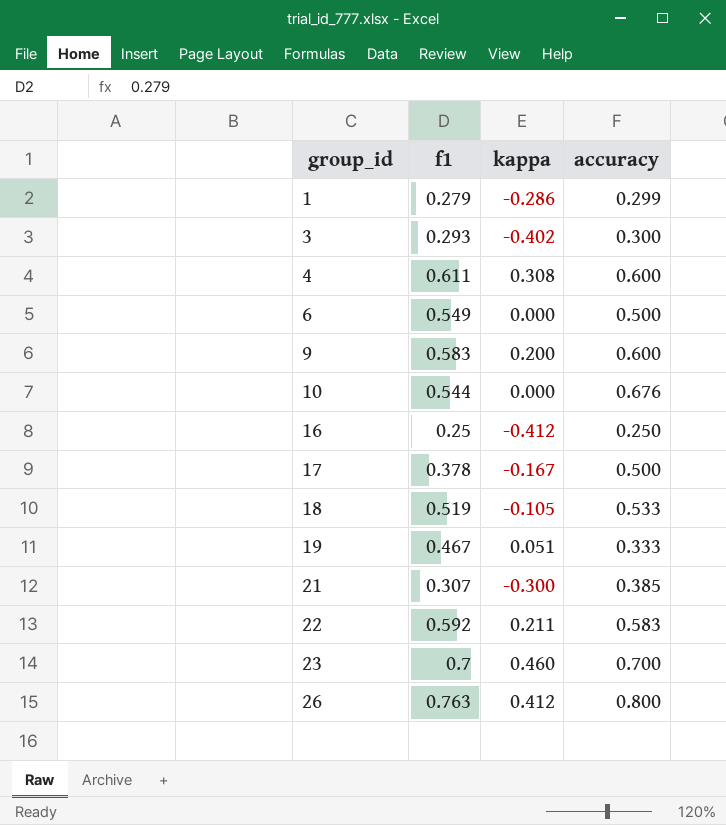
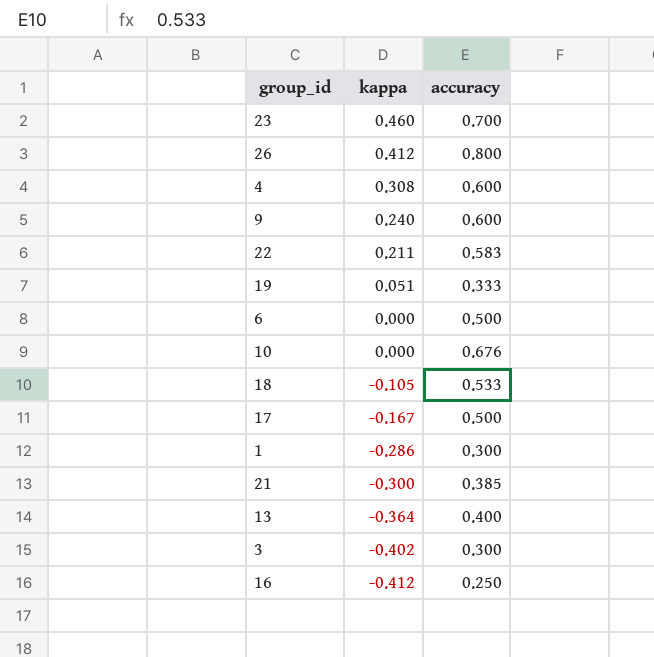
row order: group_id ascending -> kappa descending
column f1 | position: 2 -> none
9 | kappa: 0.200 -> 0.240
1 | accuracy: 0.299 -> 0.300
row 13: none -> -0.364 | 0.400

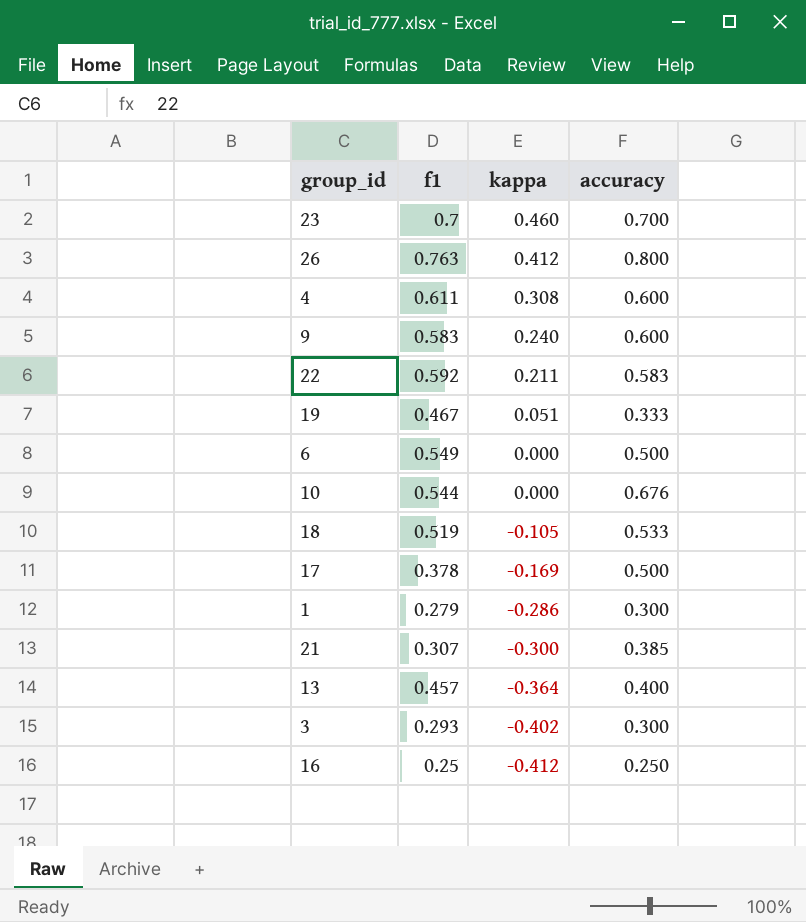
column f1 | position: none -> 2
17 | kappa: -0.167 -> -0.169

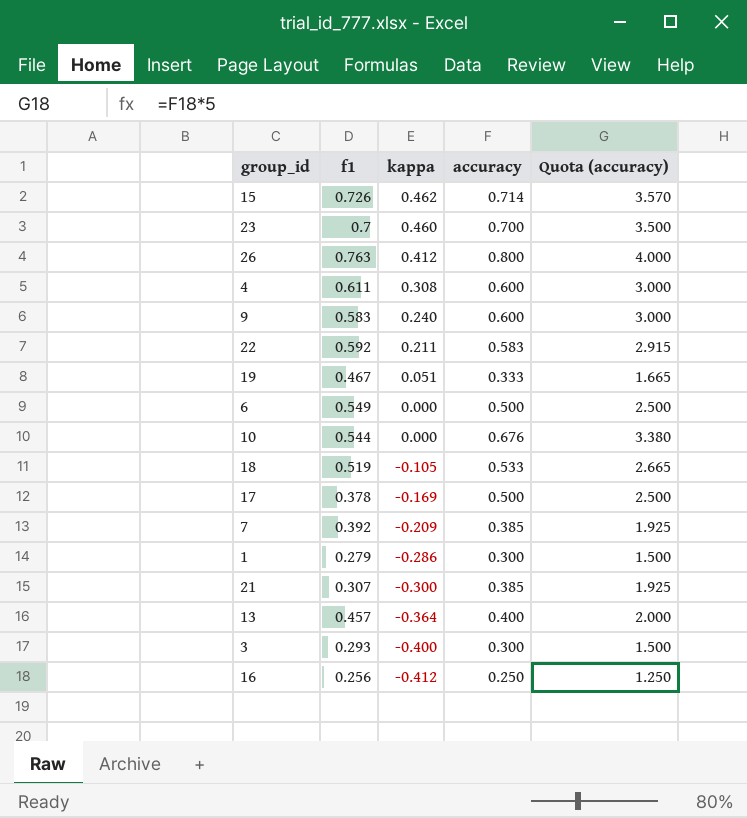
column Quota (accuracy) | formula: none -> [accuracy] * 5
row 15: none -> 0.726 | 0.462 | 0.714 | 3.570
row 7: none -> 0.392 | -0.209 | 0.385 | 1.925
3 | kappa: -0.402 -> -0.400
16 | f1: 0.25 -> 0.256

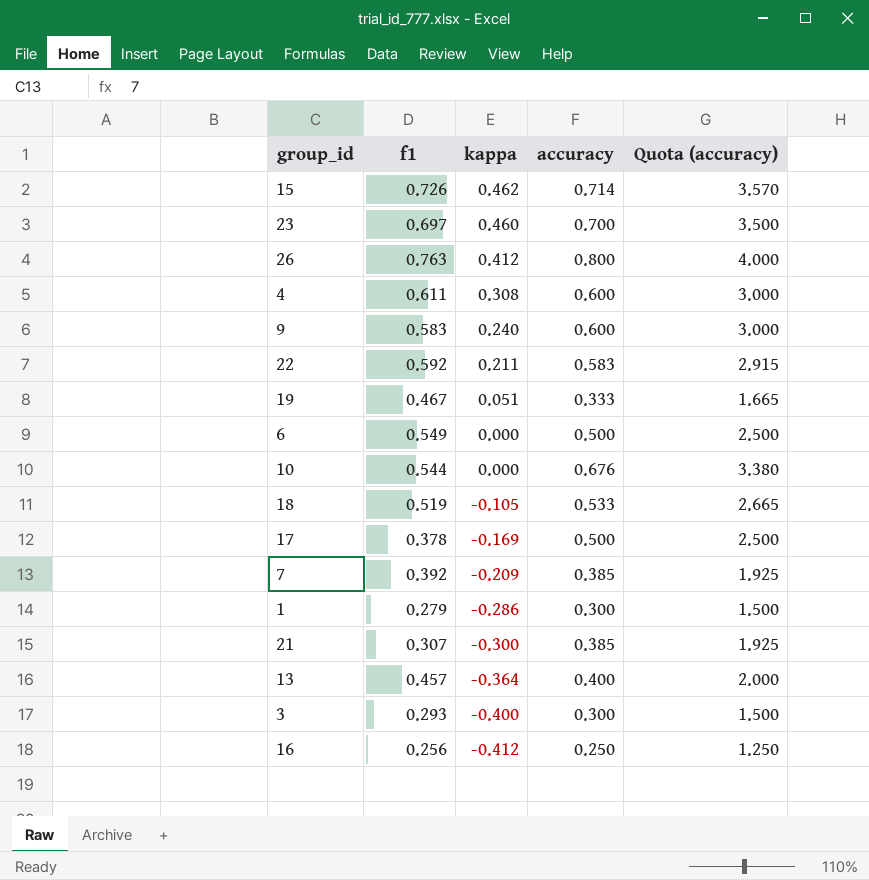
23 | f1: 0.7 -> 0.697

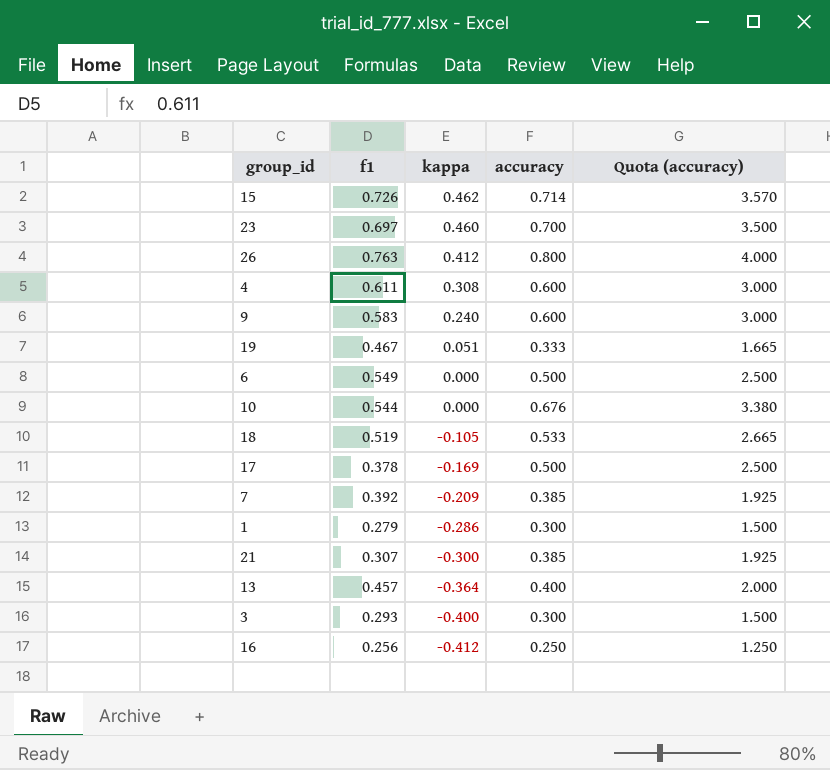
row 22: 0.592 | 0.211 | 0.583 | 2.915 -> none

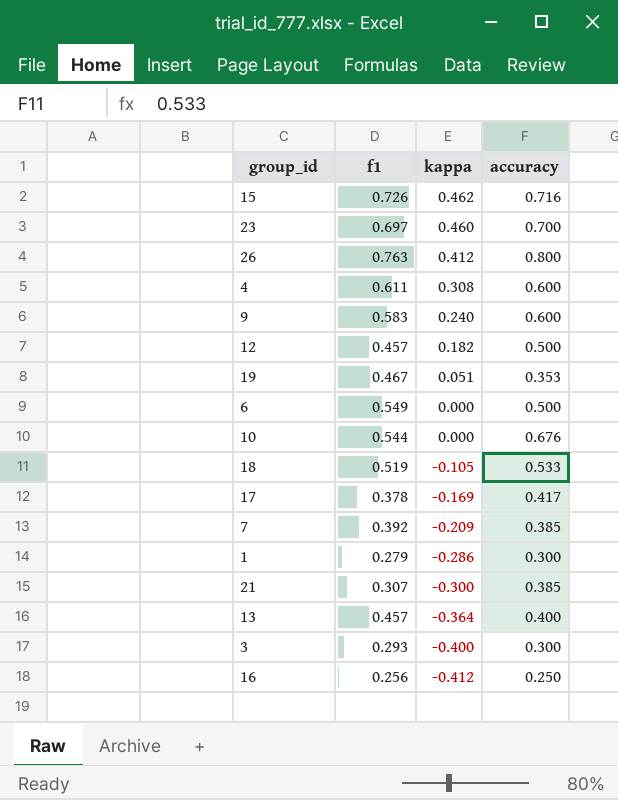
column Quota (accuracy) | formula: [accuracy] * 5 -> none
15 | accuracy: 0.714 -> 0.716
row 12: none -> 0.457 | 0.182 | 0.500
19 | accuracy: 0.333 -> 0.353
17 | accuracy: 0.500 -> 0.417

